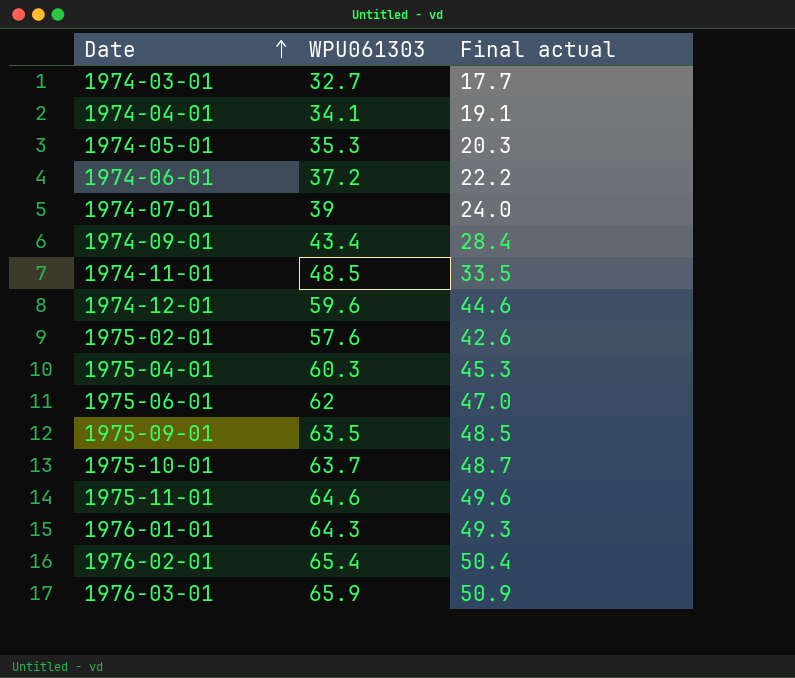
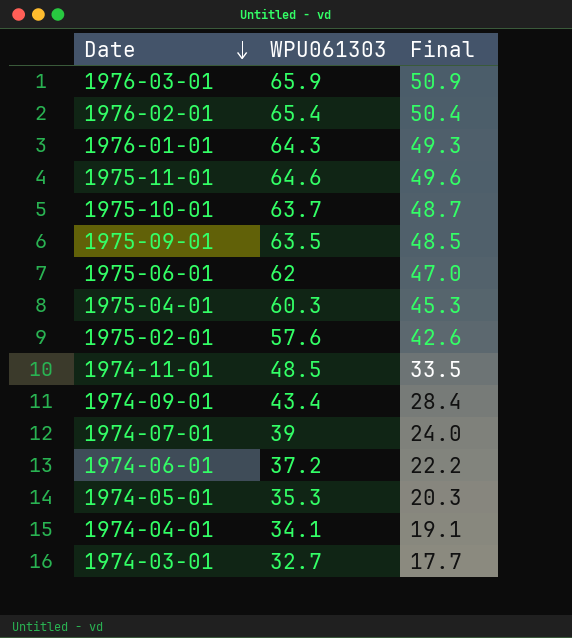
row order: Date ascending -> Date descending
column name: Final actual -> Final
row 1974-12-01: 59.6 | 44.6 -> none

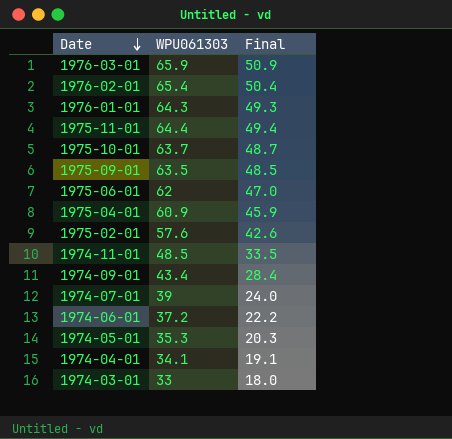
1975-11-01 | WPU061303: 64.6 -> 64.4
1975-11-01 | Final: 49.6 -> 49.4
1975-04-01 | WPU061303: 60.3 -> 60.9
1975-04-01 | Final: 45.3 -> 45.9
1974-03-01 | WPU061303: 32.7 -> 33
1974-03-01 | Final: 17.7 -> 18.0

